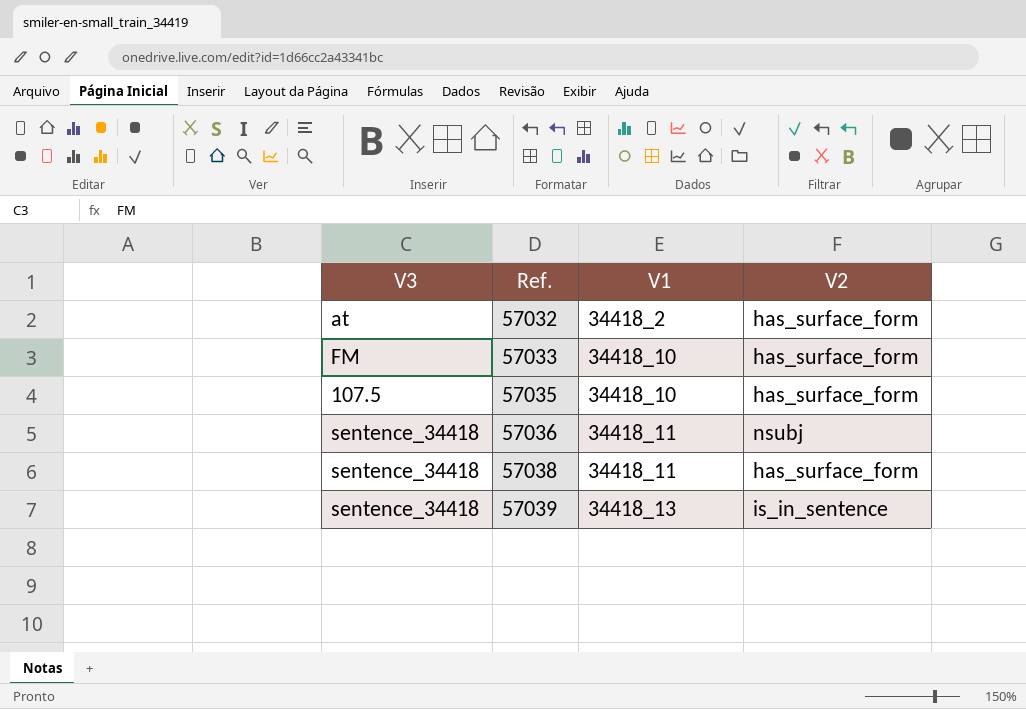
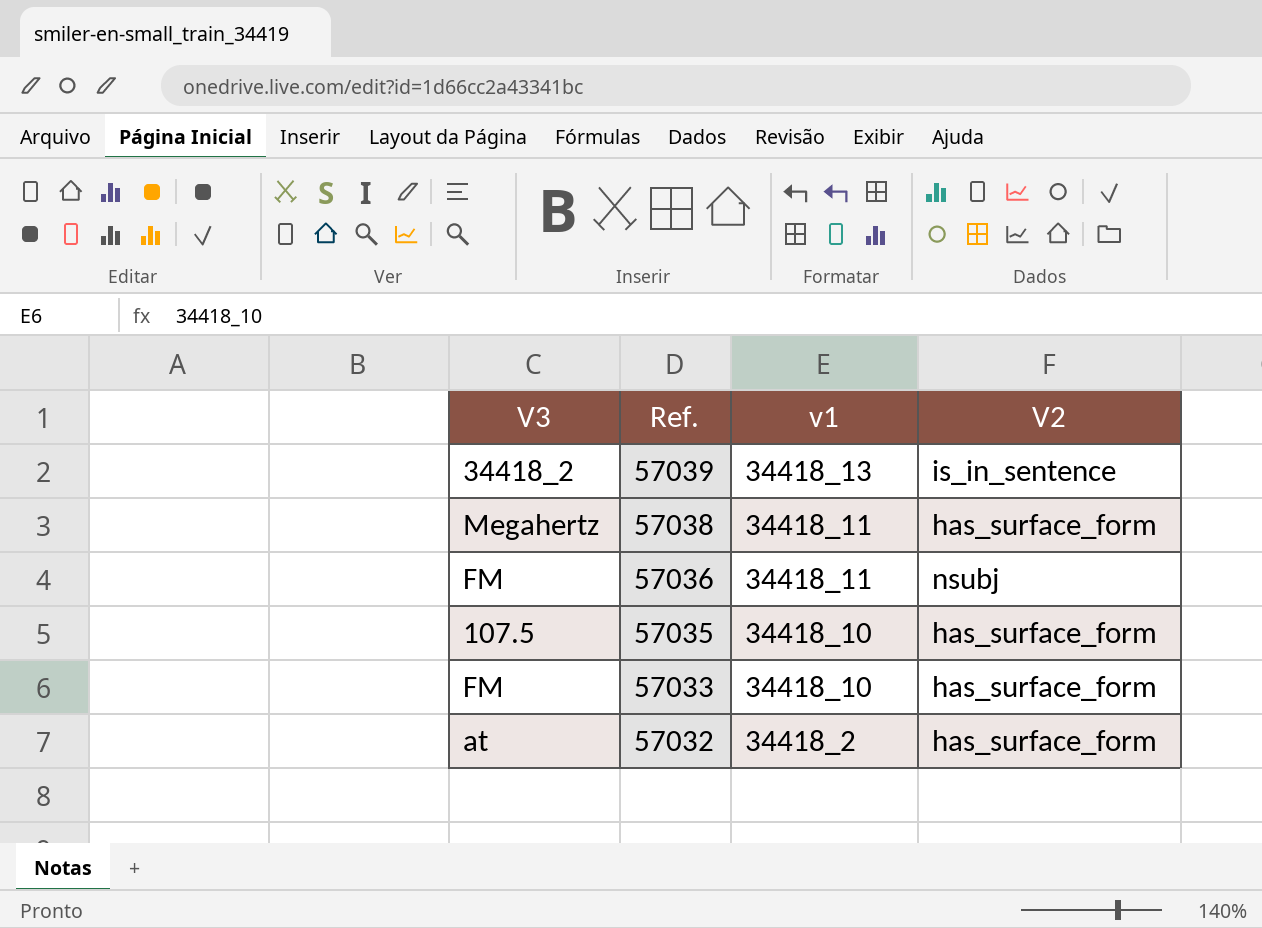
row order: Ref. ascending -> Ref. descending
column name: V1 -> v1
57039 | V3: sentence_34418 -> 34418_2
57038 | V3: sentence_34418 -> Megahertz
57036 | V3: sentence_34418 -> FM

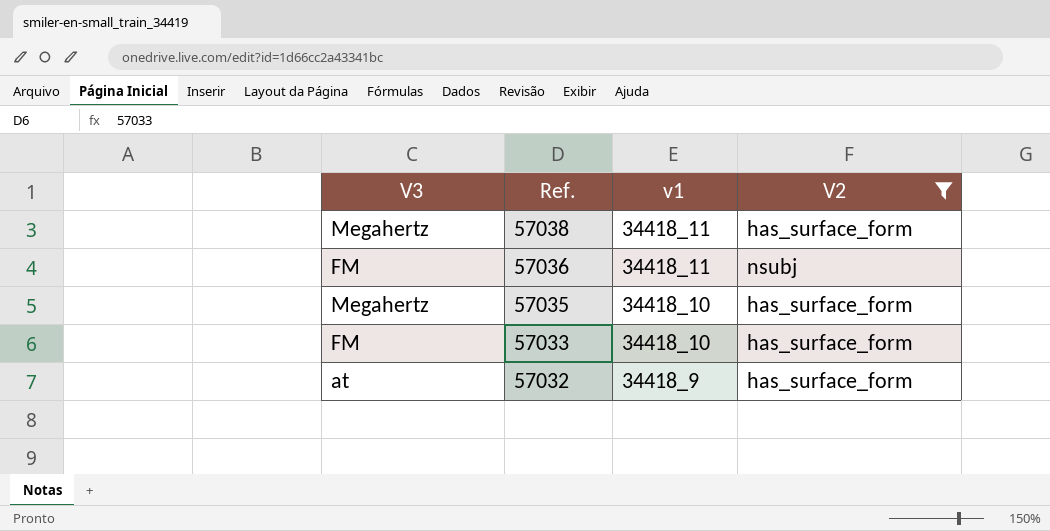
filter: none -> V2 != is_in_sentence
57035 | V3: 107.5 -> Megahertz
57032 | v1: 34418_2 -> 34418_9

